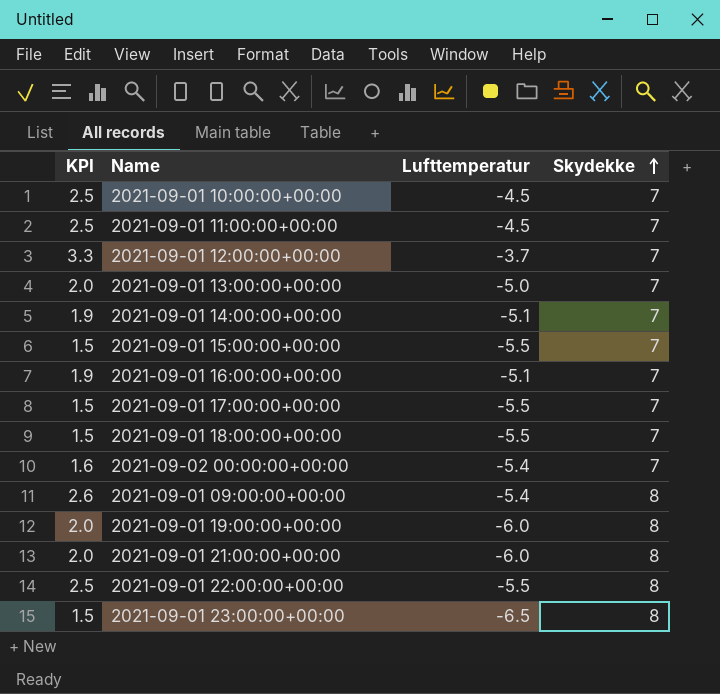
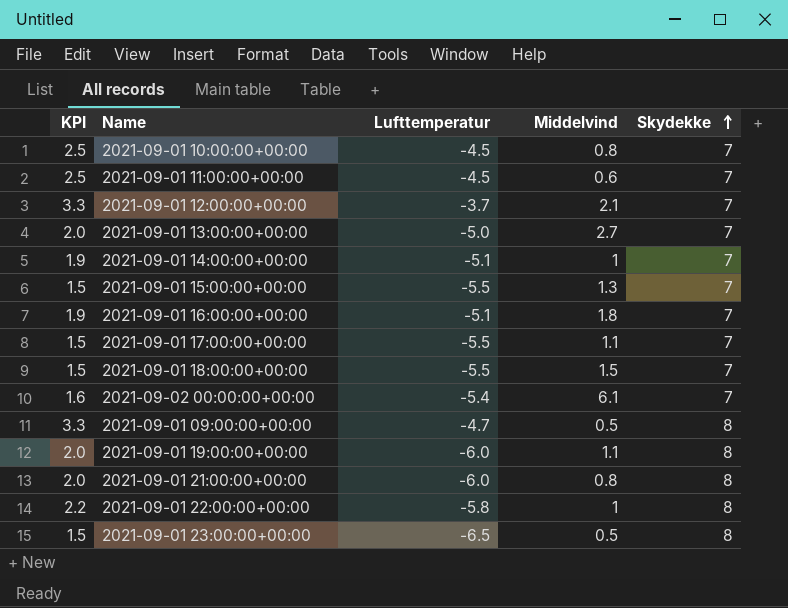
column Middelvind | position: none -> 4
2021-09-01 09:00:00+00:00 | KPI: 2.6 -> 3.3
2021-09-01 09:00:00+00:00 | Lufttemperatur: -5.4 -> -4.7
2021-09-01 22:00:00+00:00 | KPI: 2.5 -> 2.2
2021-09-01 22:00:00+00:00 | Lufttemperatur: -5.5 -> -5.8

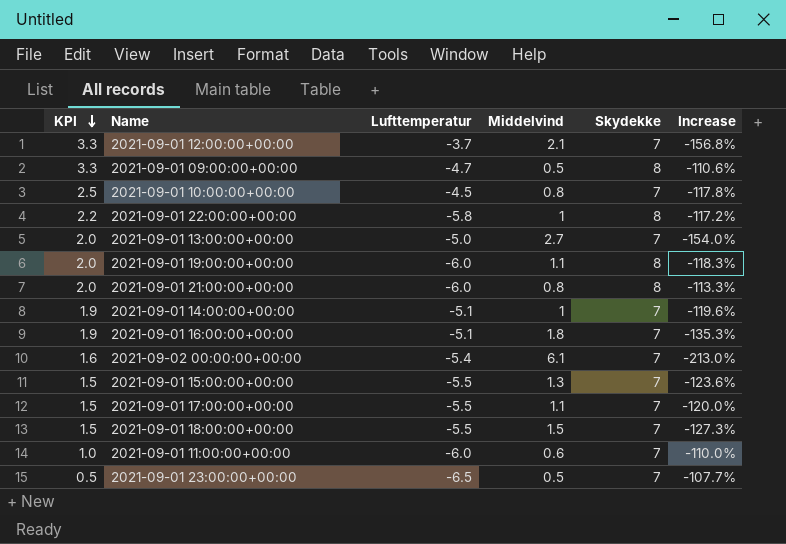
row order: Skydekke ascending -> KPI descending
column Increase | formula: none -> ([Middelvind] - [Lufttemperatur]) / [Lufttemperatur]
2021-09-01 11:00:00+00:00 | KPI: 2.5 -> 1.0
2021-09-01 11:00:00+00:00 | Lufttemperatur: -4.5 -> -6.0
2021-09-01 23:00:00+00:00 | KPI: 1.5 -> 0.5
2021-09-01 23:00:00+00:00 | Skydekke: 8 -> 7

